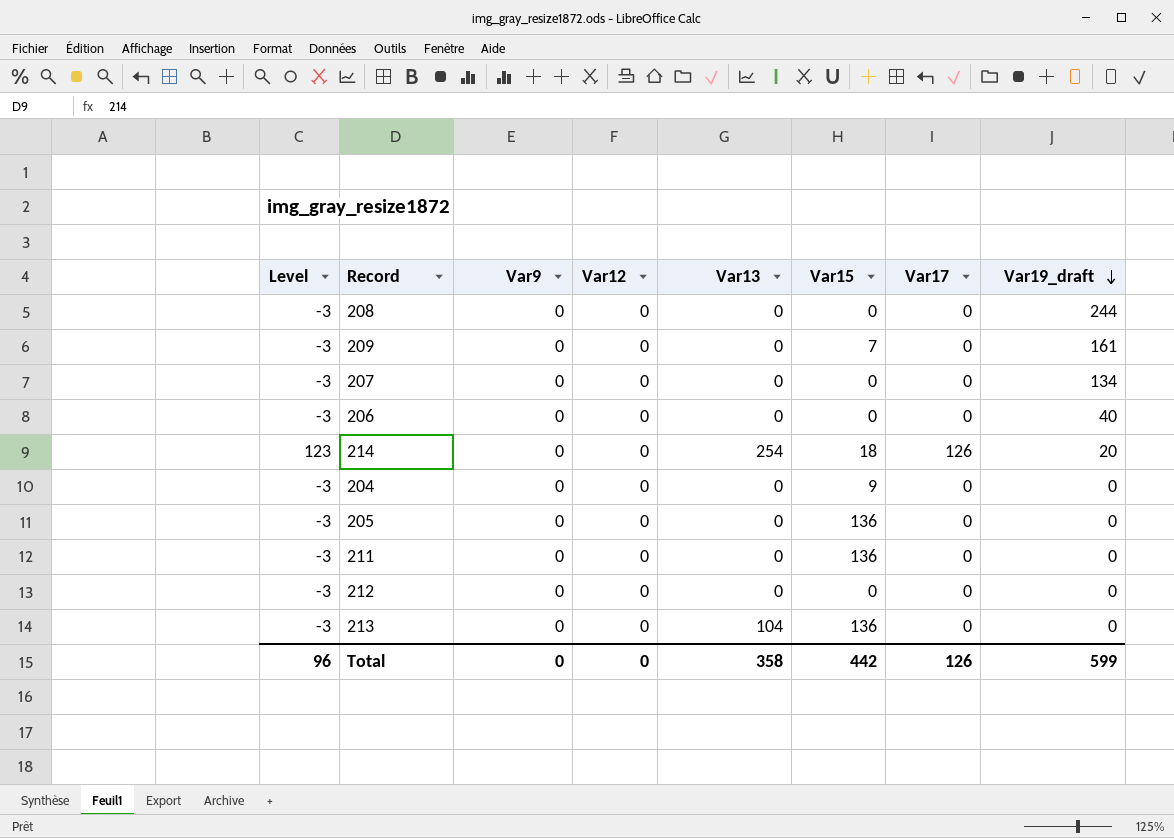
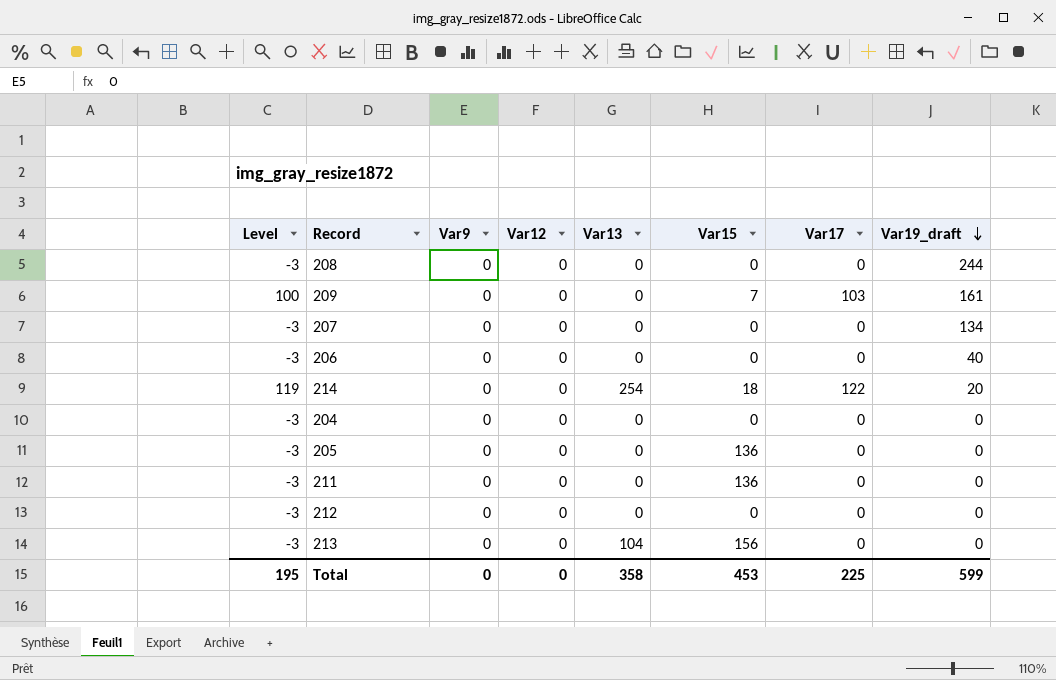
209 | Level: -3 -> 100
209 | Var17: 0 -> 103
214 | Level: 123 -> 119
214 | Var17: 126 -> 122
204 | Var15: 9 -> 0
213 | Var15: 136 -> 156
Total | Level: 96 -> 195
Total | Var15: 442 -> 453
Total | Var17: 126 -> 225

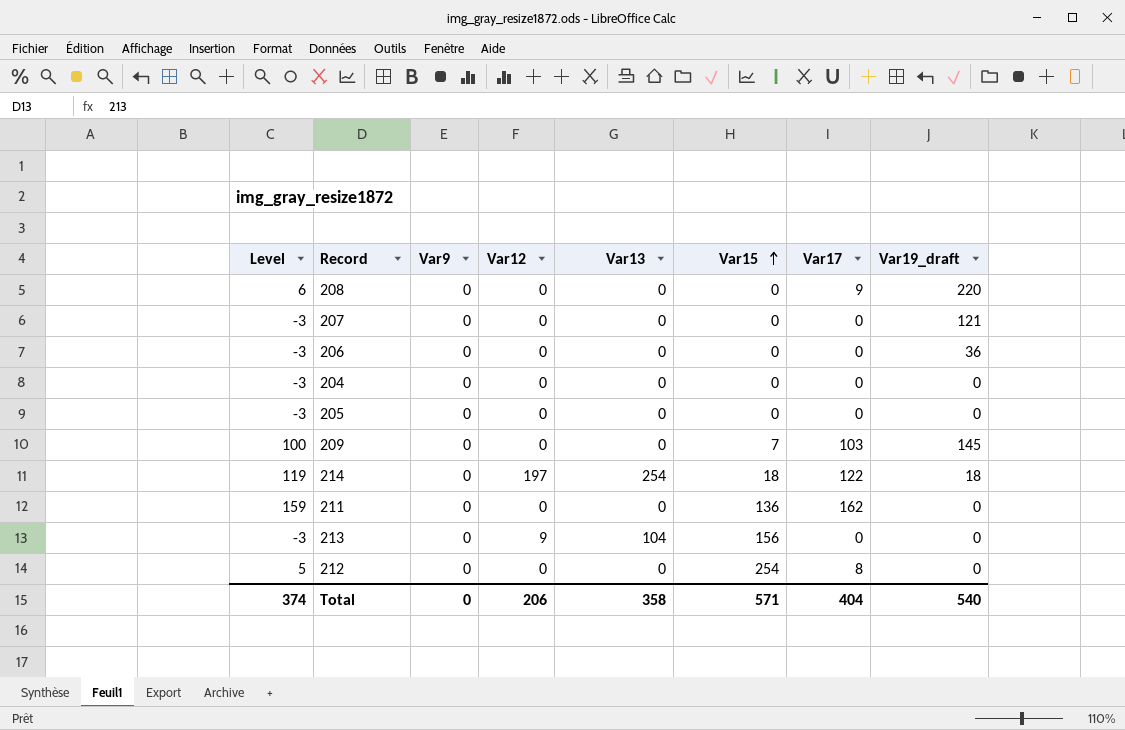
row order: Var19_draft descending -> Var15 ascending
208 | Level: -3 -> 6
208 | Var17: 0 -> 9
208 | Var19_draft: 244 -> 220
207 | Var19_draft: 134 -> 121
206 | Var19_draft: 40 -> 36
205 | Var15: 136 -> 0
209 | Var19_draft: 161 -> 145
214 | Var12: 0 -> 197
214 | Var19_draft: 20 -> 18
211 | Level: -3 -> 159
211 | Var17: 0 -> 162
213 | Var12: 0 -> 9
212 | Level: -3 -> 5
212 | Var15: 0 -> 254
212 | Var17: 0 -> 8
Total | Level: 195 -> 374
Total | Var12: 0 -> 206
Total | Var15: 453 -> 571
Total | Var17: 225 -> 404
Total | Var19_draft: 599 -> 540

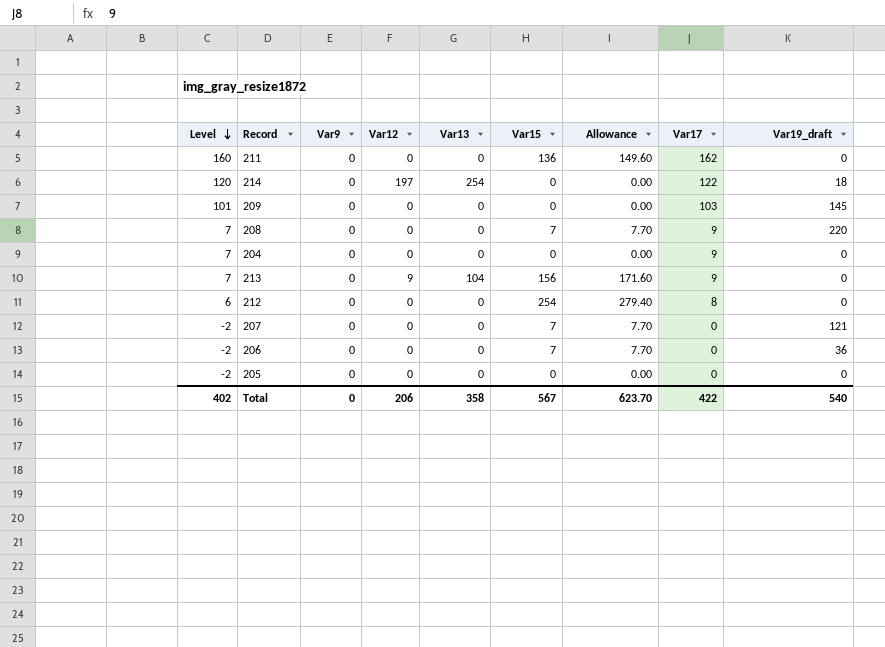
row order: Var15 ascending -> Level descending
column Level | formula: [Var17] - 3 -> [Var17] - 2
column Allowance | formula: none -> [Var15] * 1.1
214 | Var15: 18 -> 0
209 | Var15: 7 -> 0
208 | Var15: 0 -> 7
204 | Var17: 0 -> 9
213 | Var17: 0 -> 9
207 | Var15: 0 -> 7
206 | Var15: 0 -> 7
Total | Level: 374 -> 402
Total | Var15: 571 -> 567
Total | Var17: 404 -> 422

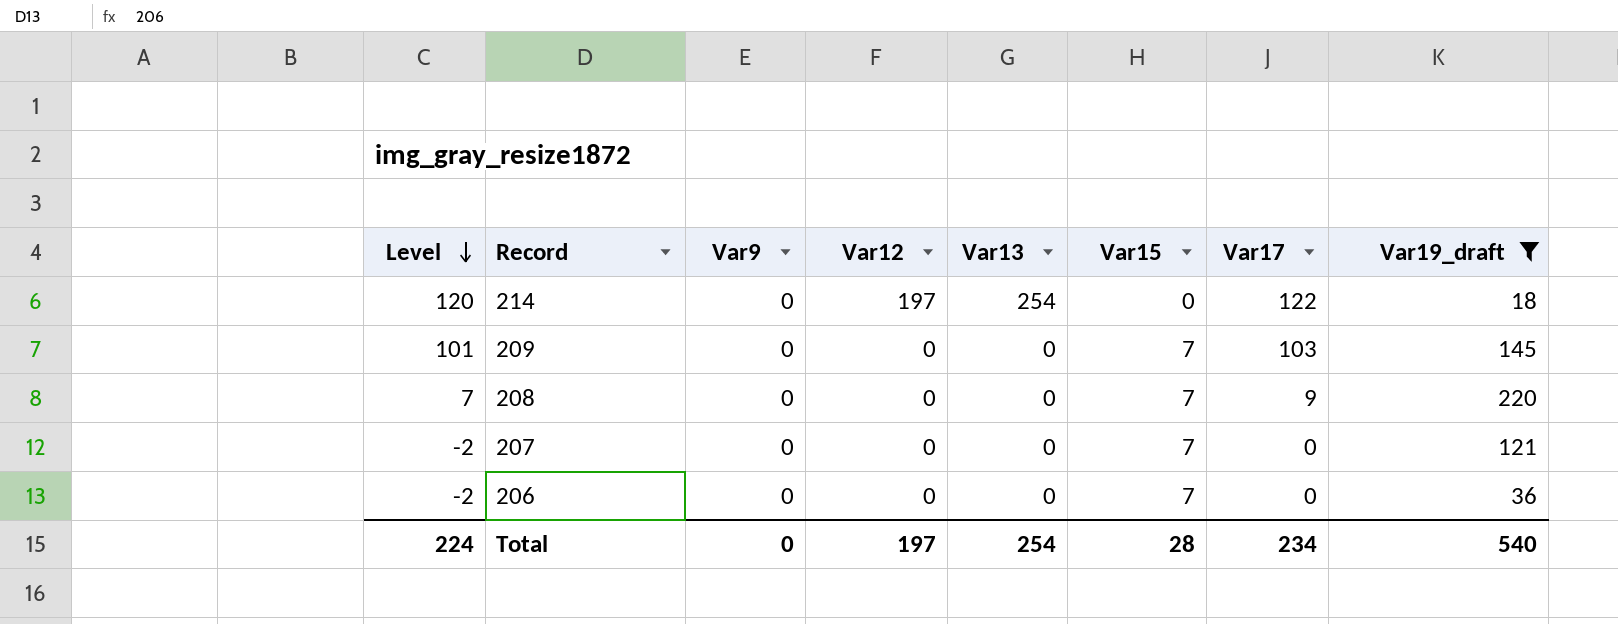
filter: none -> Var19_draft != 0
column Allowance | formula: [Var15] * 1.1 -> none
209 | Var15: 0 -> 7
Total | Level: 402 -> 224
Total | Var12: 206 -> 197
Total | Var13: 358 -> 254
Total | Var15: 567 -> 28
Total | Var17: 422 -> 234

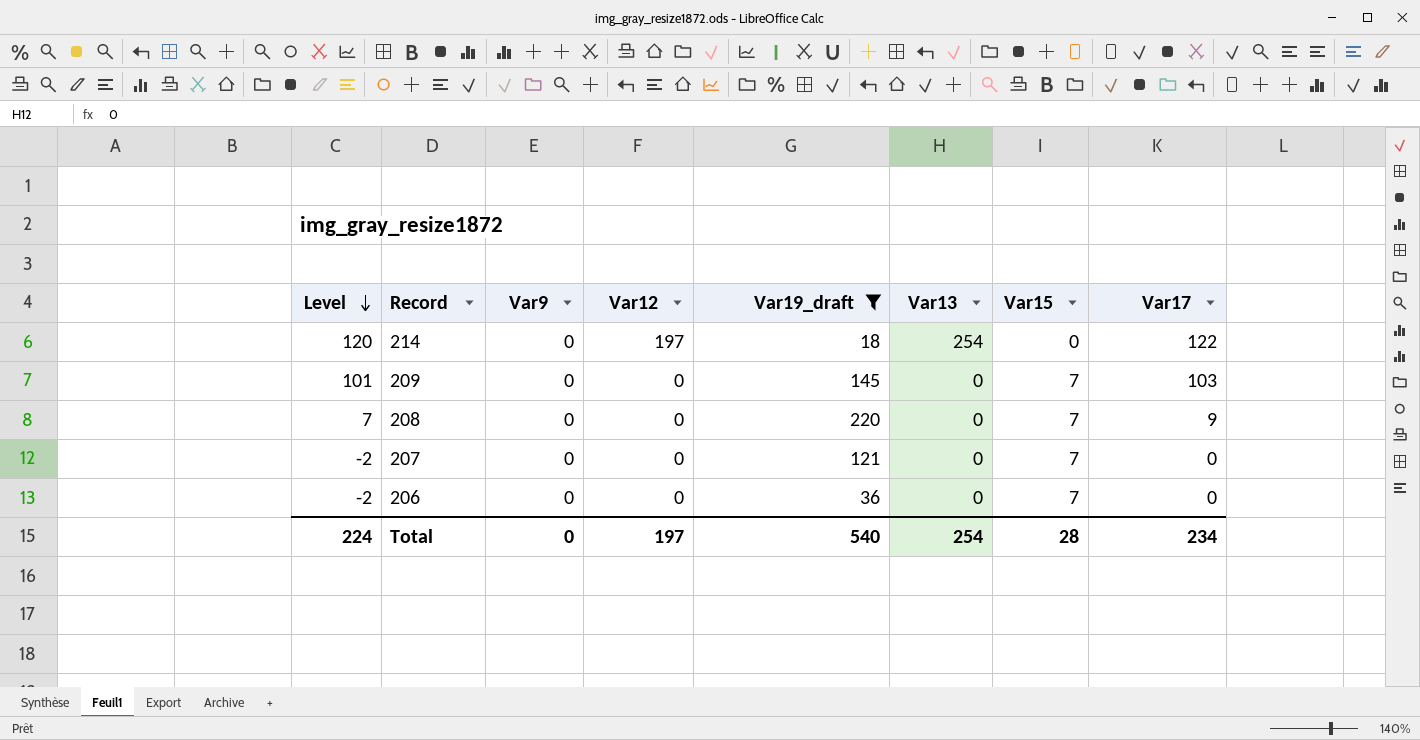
column Var19_draft | position: 8 -> 5

